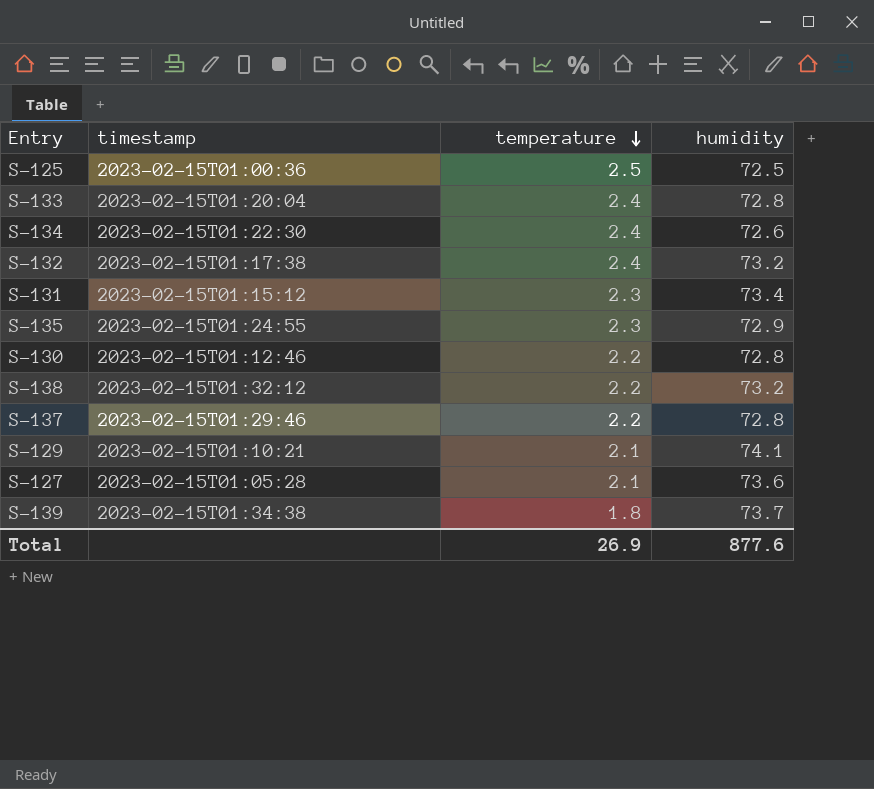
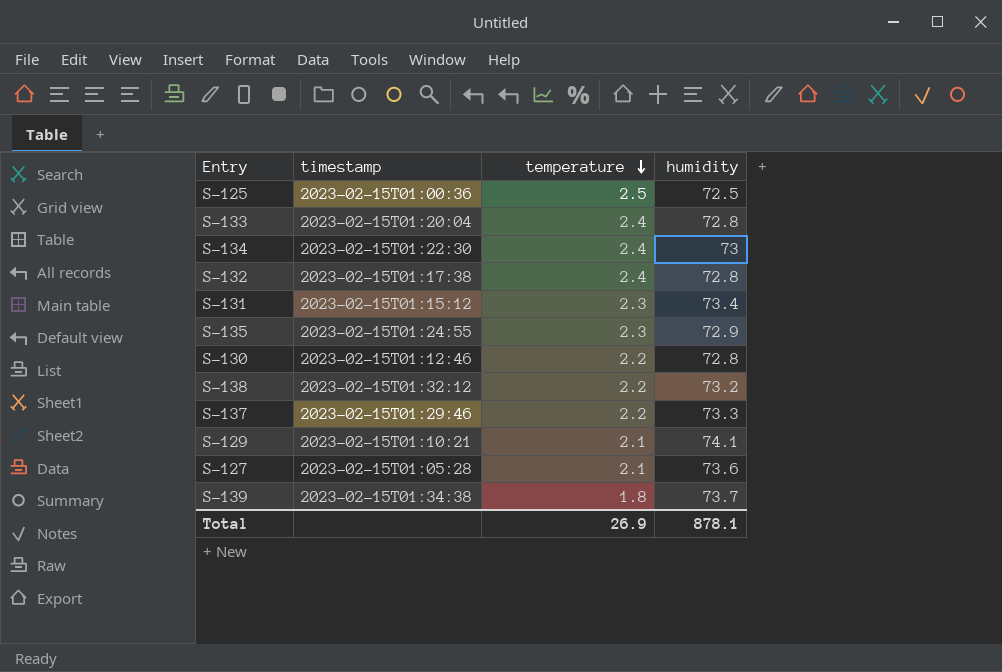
S-134 | humidity: 72.6 -> 73
S-132 | humidity: 73.2 -> 72.8
S-137 | humidity: 72.8 -> 73.3
Total | humidity: 877.6 -> 878.1

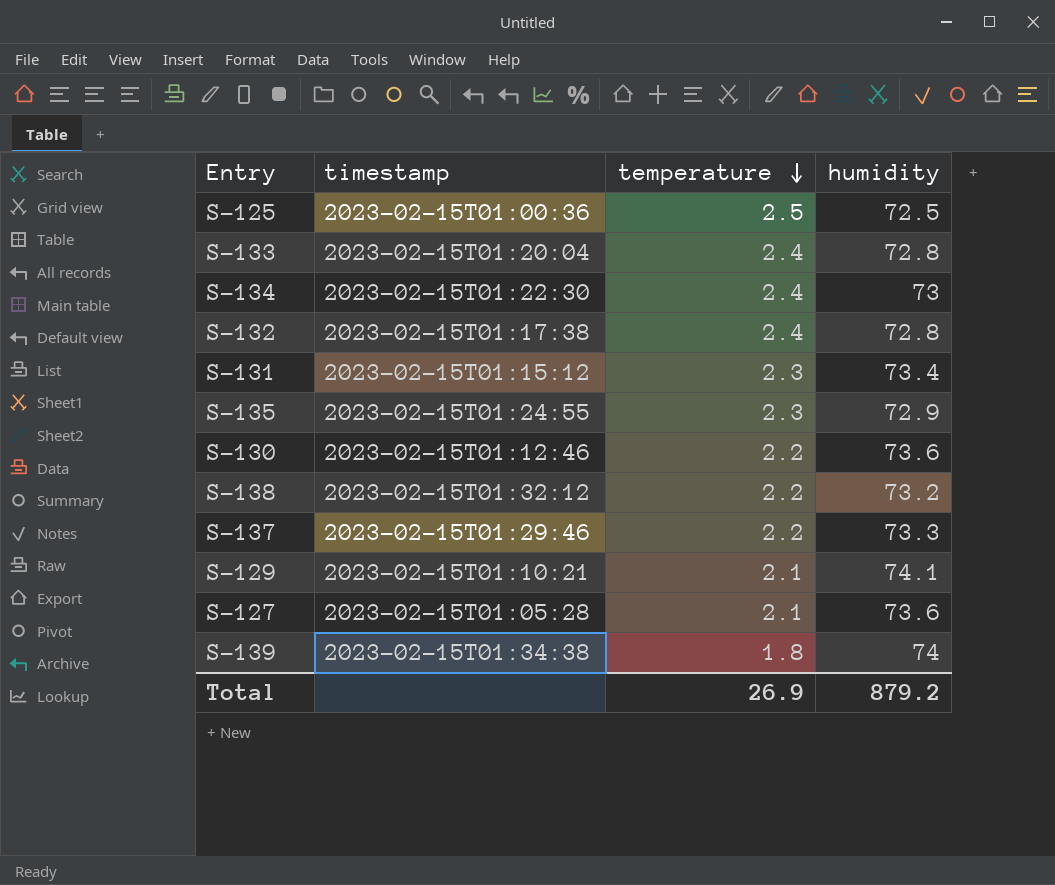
S-130 | humidity: 72.8 -> 73.6
S-139 | humidity: 73.7 -> 74
Total | humidity: 878.1 -> 879.2

